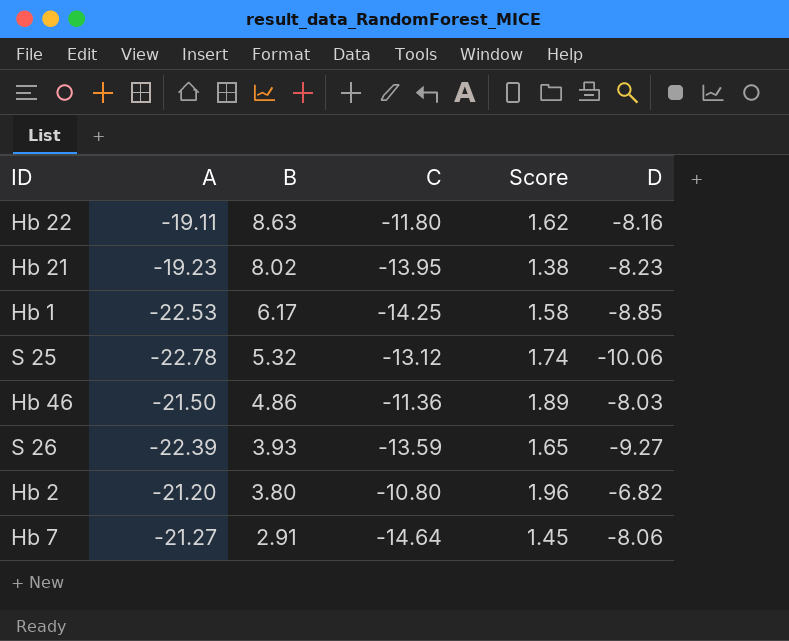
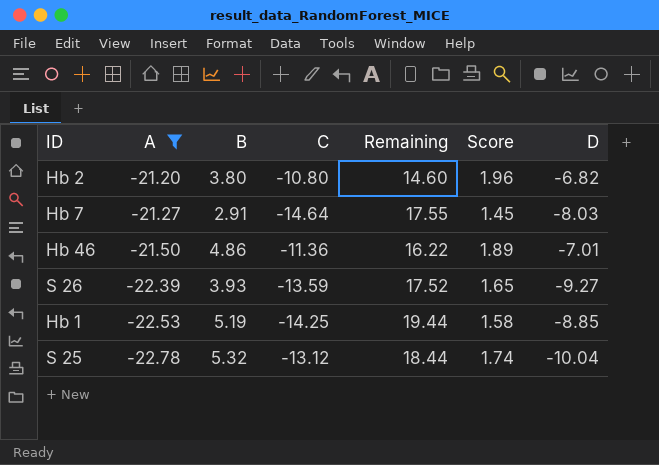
filter: none -> A <= -21.20
row order: B descending -> A descending
column Remaining | formula: none -> [B] - [C]
Hb 7 | D: -8.06 -> -8.03
Hb 46 | D: -8.03 -> -7.01
Hb 1 | B: 6.17 -> 5.19
S 25 | D: -10.06 -> -10.04

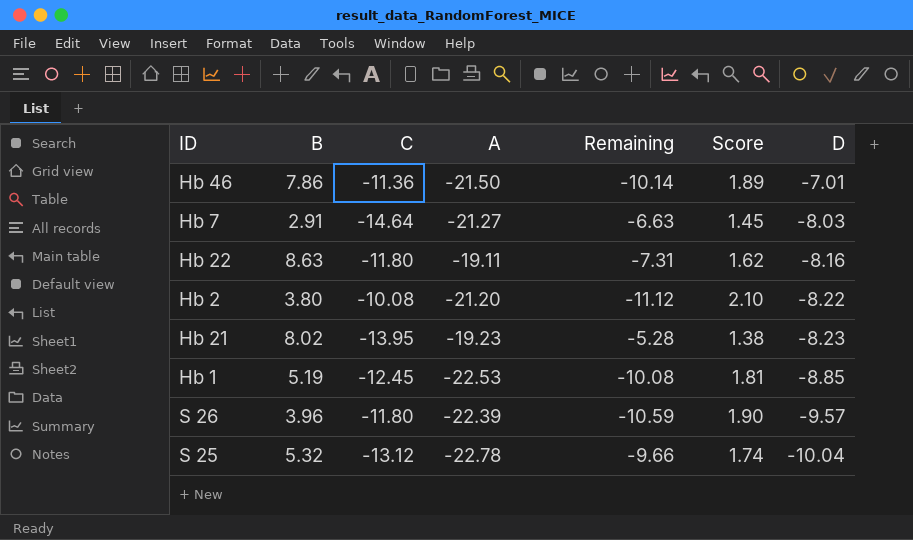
filter: A <= -21.20 -> none
row order: A descending -> D descending
column A | position: 2 -> 4
column Remaining | formula: [B] - [C] -> [A] - [C]
Hb 46 | B: 4.86 -> 7.86
Hb 2 | C: -10.80 -> -10.08
Hb 2 | Score: 1.96 -> 2.10
Hb 2 | D: -6.82 -> -8.22
Hb 1 | C: -14.25 -> -12.45
Hb 1 | Score: 1.58 -> 1.81
S 26 | B: 3.93 -> 3.96
S 26 | C: -13.59 -> -11.80
S 26 | Score: 1.65 -> 1.90
S 26 | D: -9.27 -> -9.57

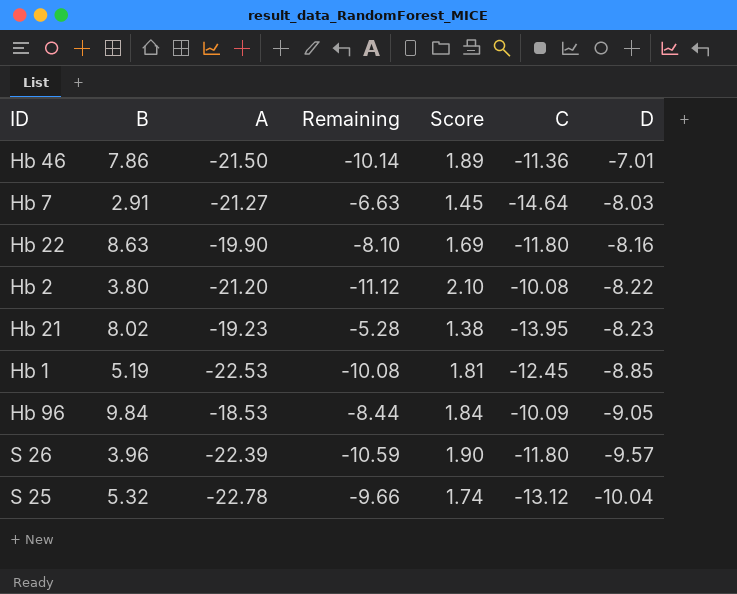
column C | position: 3 -> 6
Hb 22 | A: -19.11 -> -19.90
Hb 22 | Remaining: -7.31 -> -8.10
Hb 22 | Score: 1.62 -> 1.69
row Hb 96: none -> 9.84 | -18.53 | -8.44 | 1.84 | -10.09 | -9.05

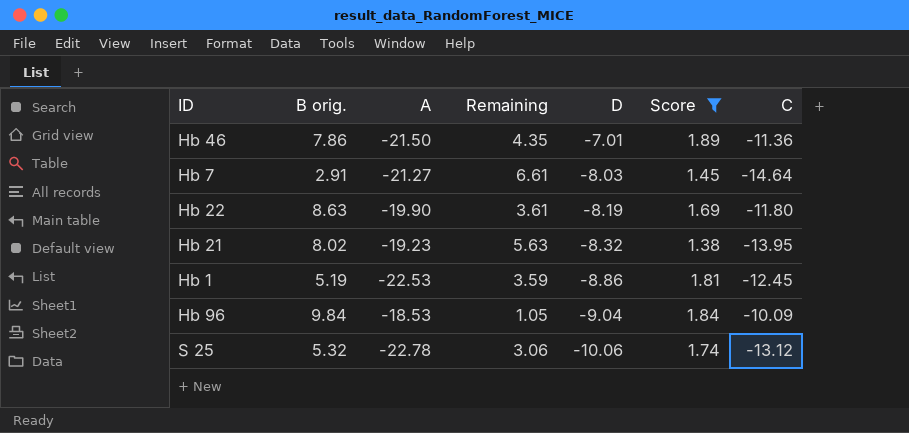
filter: none -> Score <= 1.89
column name: B -> B orig.
column Remaining | formula: [A] - [C] -> [D] - [C]
column D | position: 7 -> 5
Hb 22 | D: -8.16 -> -8.19
Hb 21 | D: -8.23 -> -8.32
Hb 1 | D: -8.85 -> -8.86
Hb 96 | D: -9.05 -> -9.04
S 25 | D: -10.04 -> -10.06

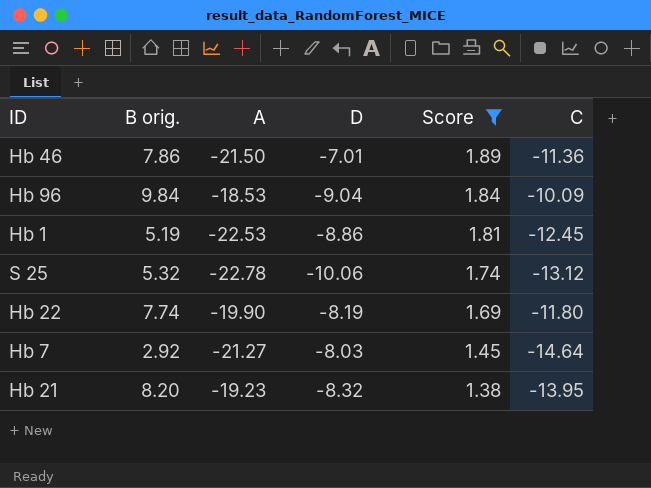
row order: D descending -> Score descending
column Remaining | formula: [D] - [C] -> none
Hb 22 | B orig.: 8.63 -> 7.74
Hb 7 | B orig.: 2.91 -> 2.92
Hb 21 | B orig.: 8.02 -> 8.20

